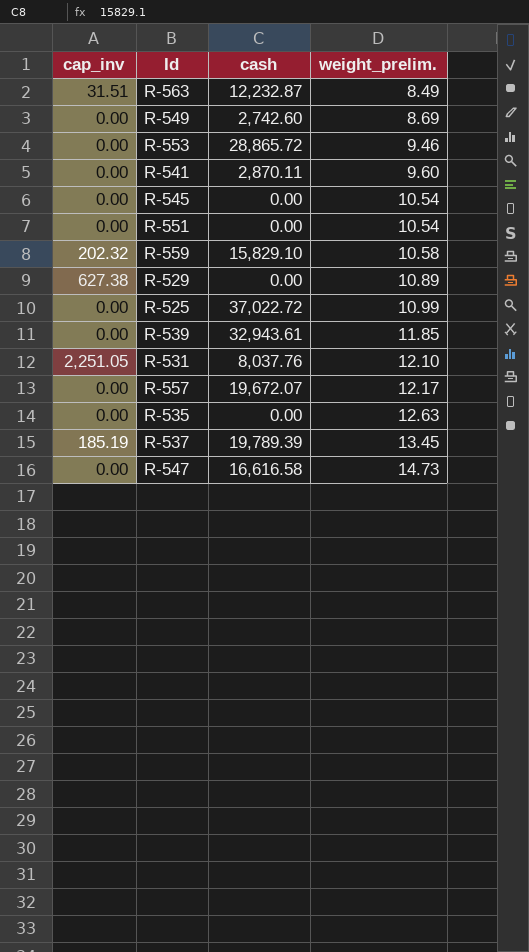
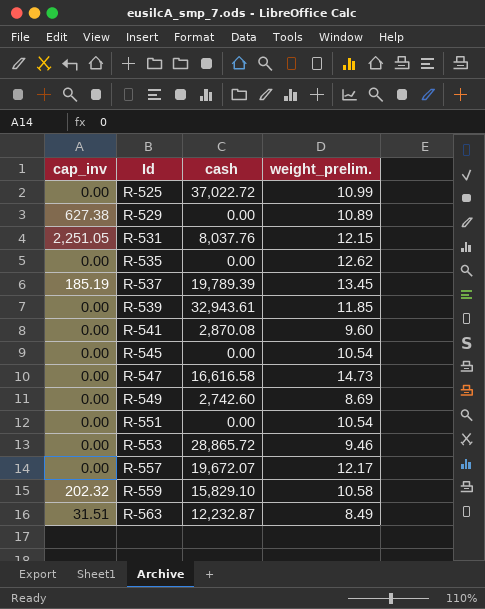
row order: weight_prelim. ascending -> Id ascending
R-531 | weight_prelim.: 12.10 -> 12.15
R-535 | weight_prelim.: 12.63 -> 12.62
R-541 | cash: 2,870.11 -> 2,870.08

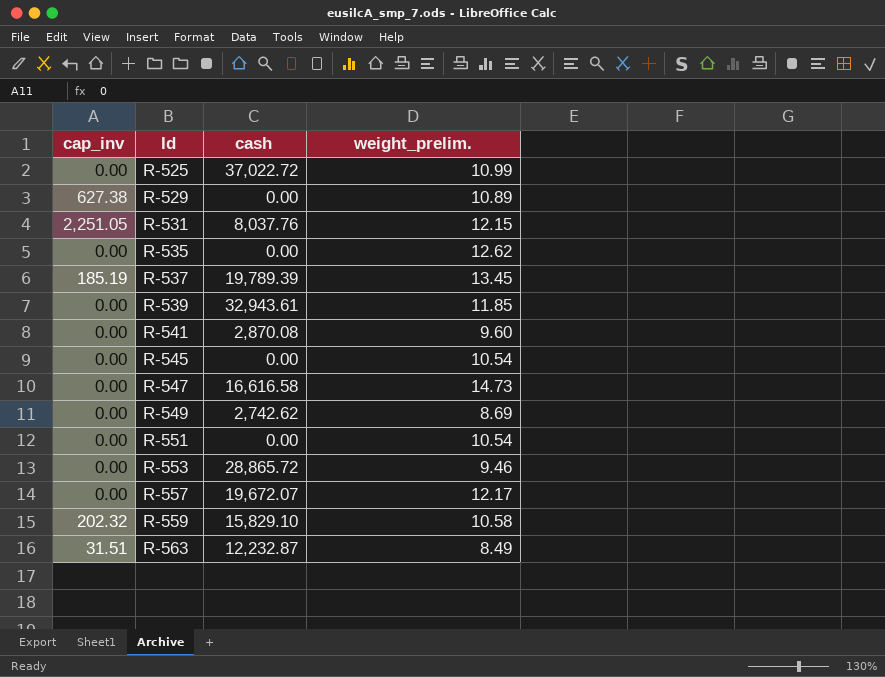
R-549 | cash: 2,742.60 -> 2,742.62

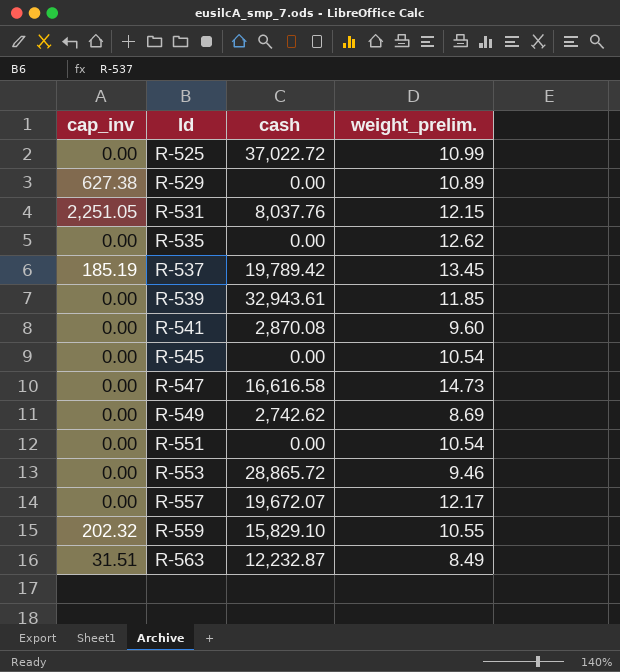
R-537 | cash: 19,789.39 -> 19,789.42
R-559 | weight_prelim.: 10.58 -> 10.55

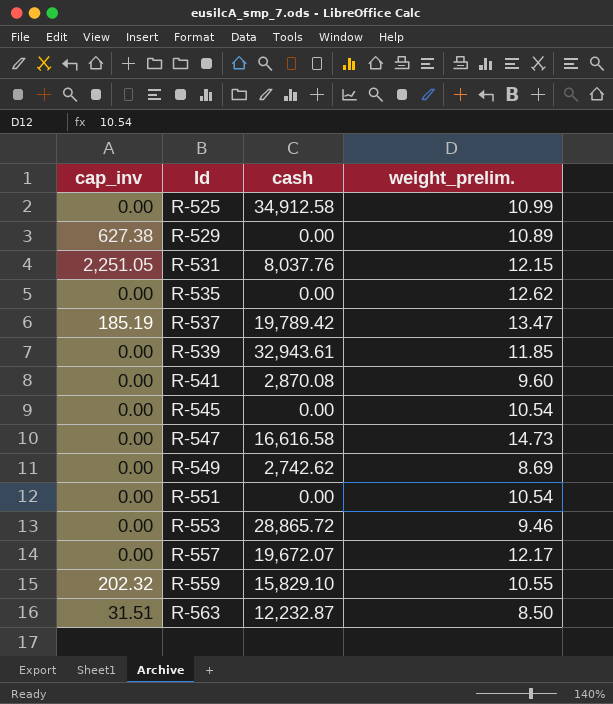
R-525 | cash: 37,022.72 -> 34,912.58
R-537 | weight_prelim.: 13.45 -> 13.47
R-563 | weight_prelim.: 8.49 -> 8.50

